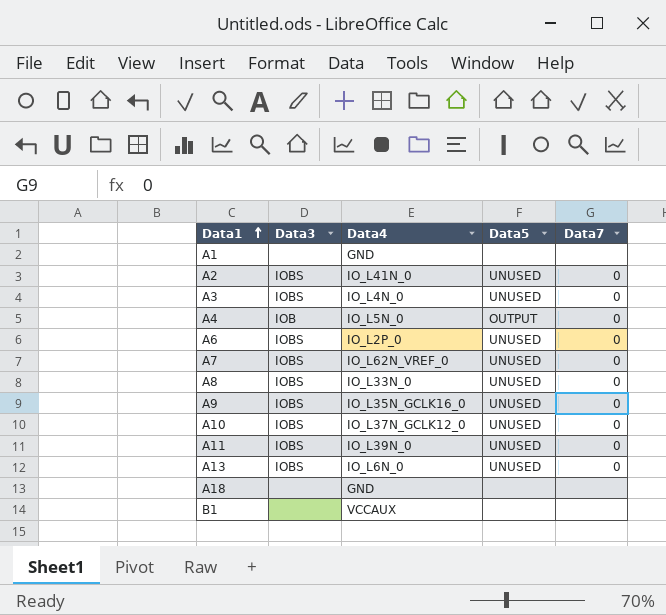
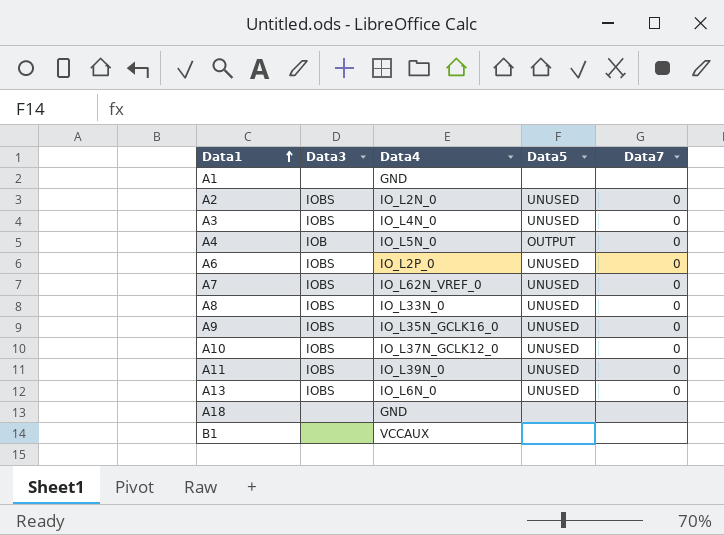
A2 | Data4: IO_L41N_0 -> IO_L2N_0

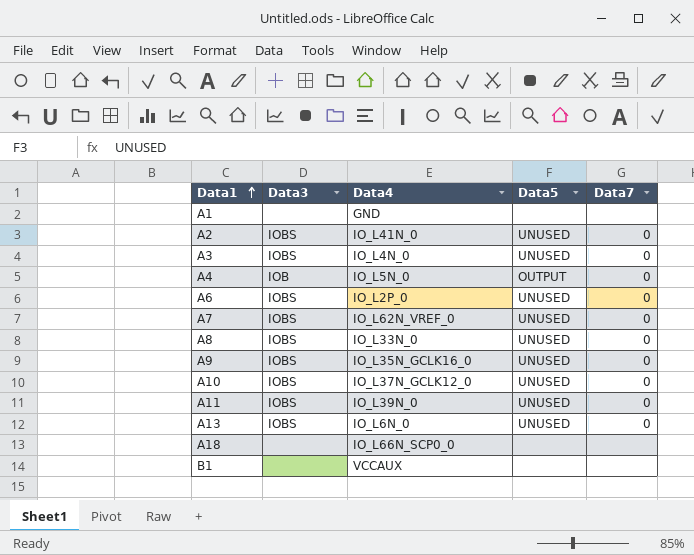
A2 | Data4: IO_L2N_0 -> IO_L41N_0
A18 | Data4: GND -> IO_L66N_SCP0_0

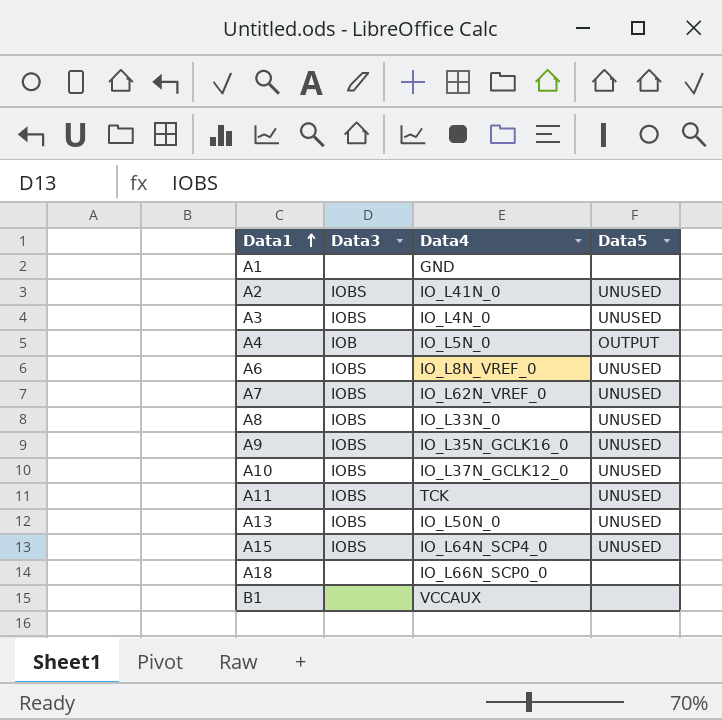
column Data7 | position: 5 -> none
A6 | Data4: IO_L2P_0 -> IO_L8N_VREF_0
A11 | Data4: IO_L39N_0 -> TCK
A13 | Data4: IO_L6N_0 -> IO_L50N_0
row A15: none -> IOBS | IO_L64N_SCP4_0 | UNUSED

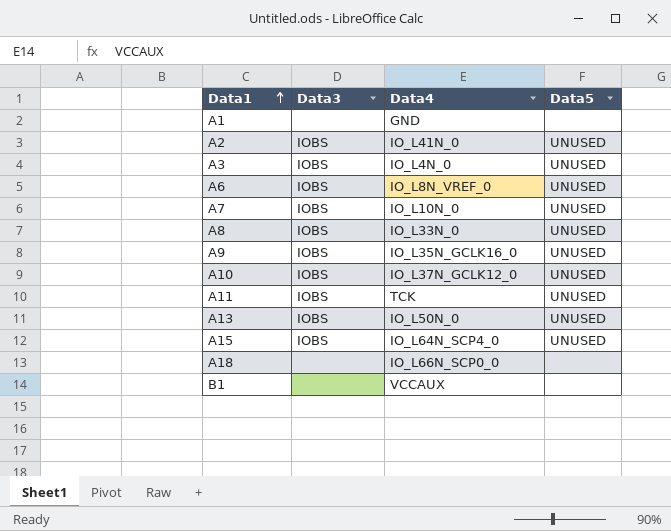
row A4: IOB | IO_L5N_0 | OUTPUT -> none
A7 | Data4: IO_L62N_VREF_0 -> IO_L10N_0

